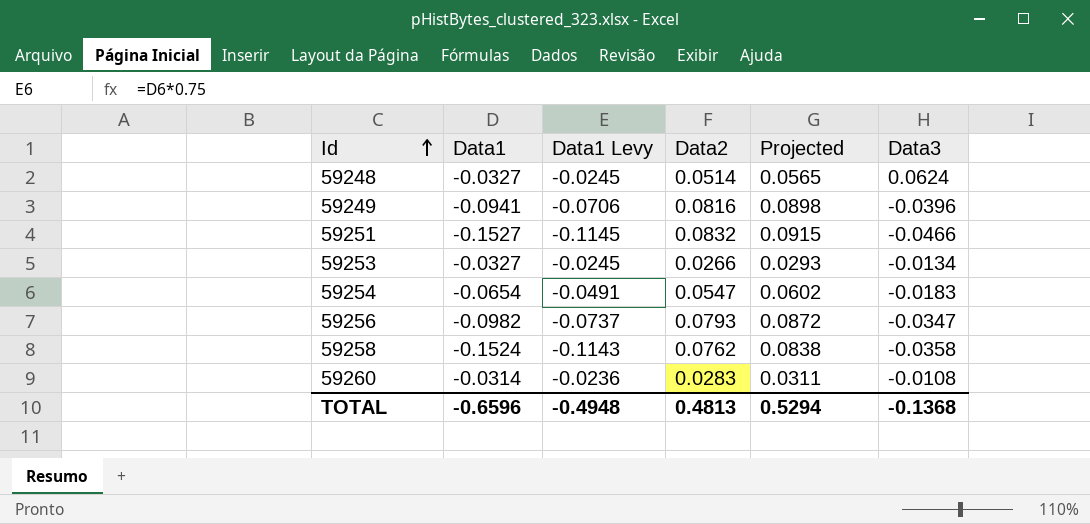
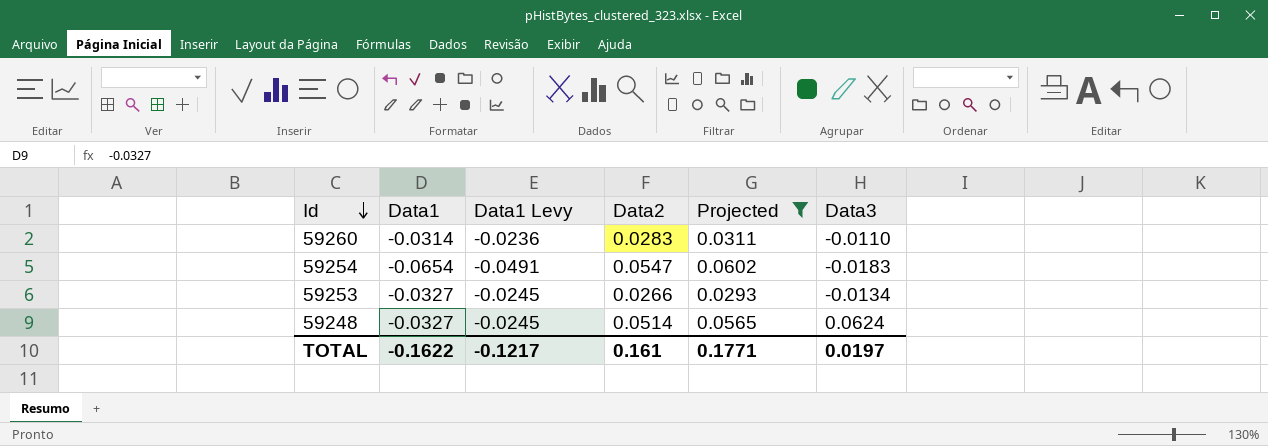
filter: none -> Projected <= 0.0602
row order: Id ascending -> Id descending
59260 | Data3: -0.0108 -> -0.0110
TOTAL | Data1: -0.6596 -> -0.1622
TOTAL | Data1 Levy: -0.4948 -> -0.1217
TOTAL | Data2: 0.4813 -> 0.161
TOTAL | Projected: 0.5294 -> 0.1771
TOTAL | Data3: -0.1368 -> 0.0197

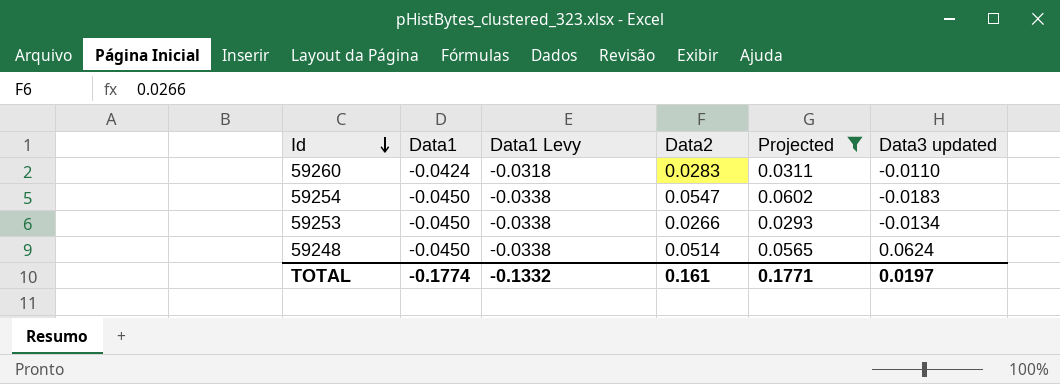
column name: Data3 -> Data3 updated
59260 | Data1: -0.0314 -> -0.0424
59260 | Data1 Levy: -0.0236 -> -0.0318
59254 | Data1: -0.0654 -> -0.0450
59254 | Data1 Levy: -0.0491 -> -0.0338
59253 | Data1: -0.0327 -> -0.0450
59253 | Data1 Levy: -0.0245 -> -0.0338
59248 | Data1: -0.0327 -> -0.0450
59248 | Data1 Levy: -0.0245 -> -0.0338
TOTAL | Data1: -0.1622 -> -0.1774
TOTAL | Data1 Levy: -0.1217 -> -0.1332

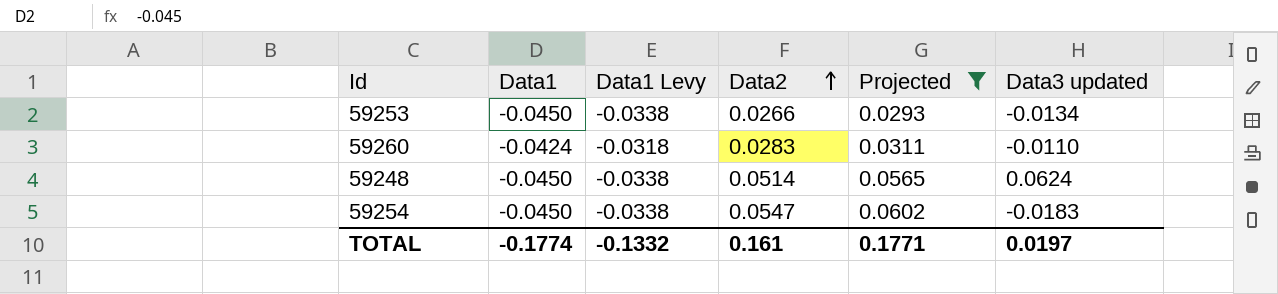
row order: Id descending -> Data2 ascending

